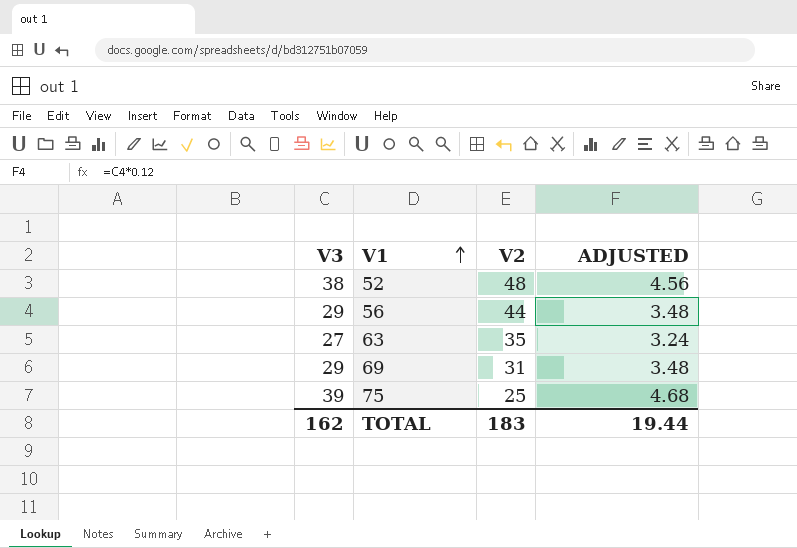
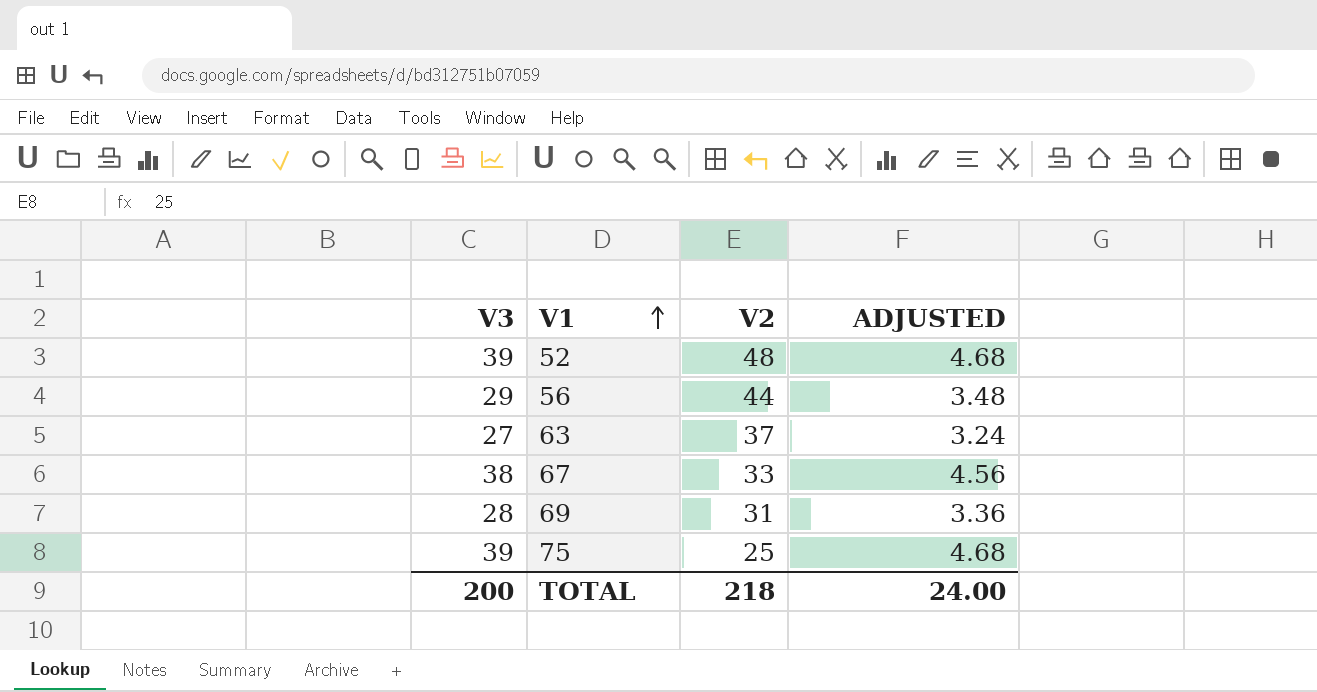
52 | V3: 38 -> 39
52 | ADJUSTED: 4.56 -> 4.68
63 | V2: 35 -> 37
row 67: none -> 38 | 33 | 4.56
69 | V3: 29 -> 28
69 | ADJUSTED: 3.48 -> 3.36
TOTAL | V3: 162 -> 200
TOTAL | V2: 183 -> 218
TOTAL | ADJUSTED: 19.44 -> 24.00

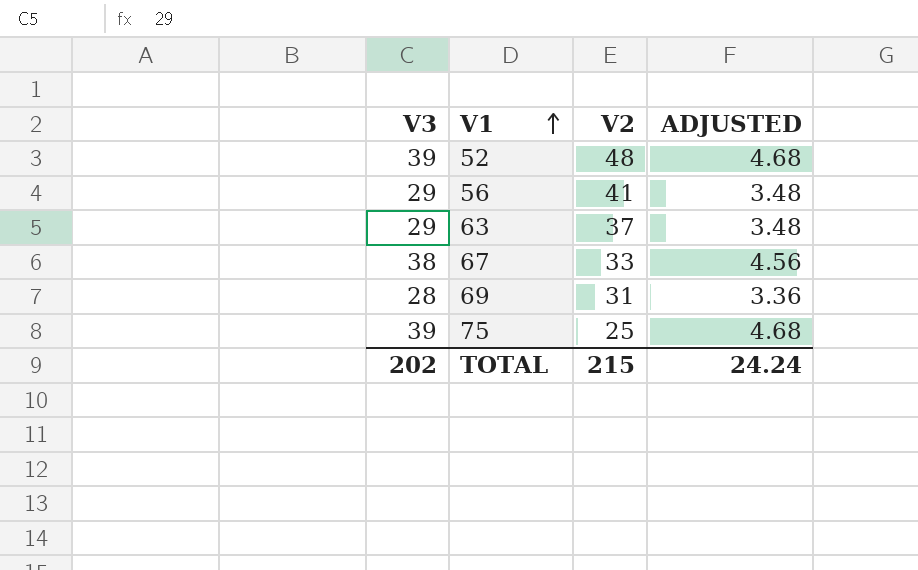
56 | V2: 44 -> 41
63 | V3: 27 -> 29
63 | ADJUSTED: 3.24 -> 3.48
TOTAL | V3: 200 -> 202
TOTAL | V2: 218 -> 215
TOTAL | ADJUSTED: 24.00 -> 24.24

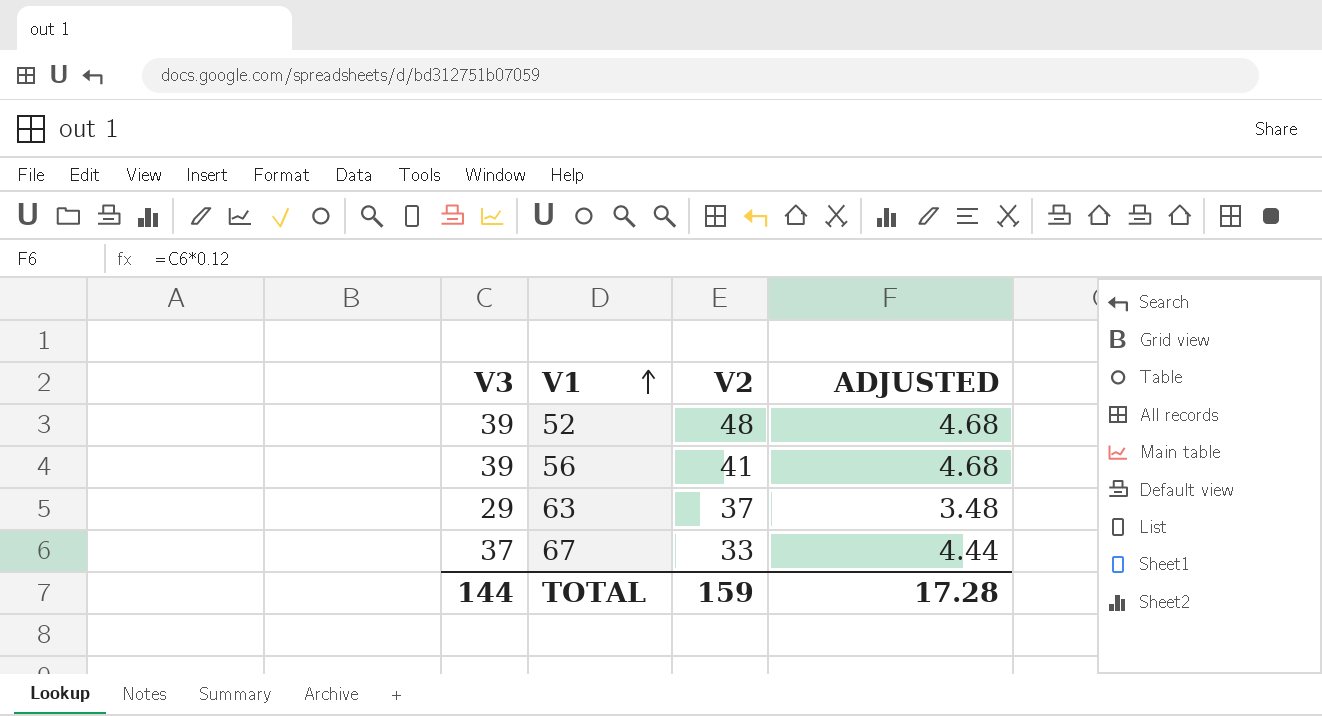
row 69: 28 | 31 | 3.36 -> none
row 75: 39 | 25 | 4.68 -> none
56 | V3: 29 -> 39
56 | ADJUSTED: 3.48 -> 4.68
67 | V3: 38 -> 37
67 | ADJUSTED: 4.56 -> 4.44
TOTAL | V3: 202 -> 144
TOTAL | V2: 215 -> 159
TOTAL | ADJUSTED: 24.24 -> 17.28

